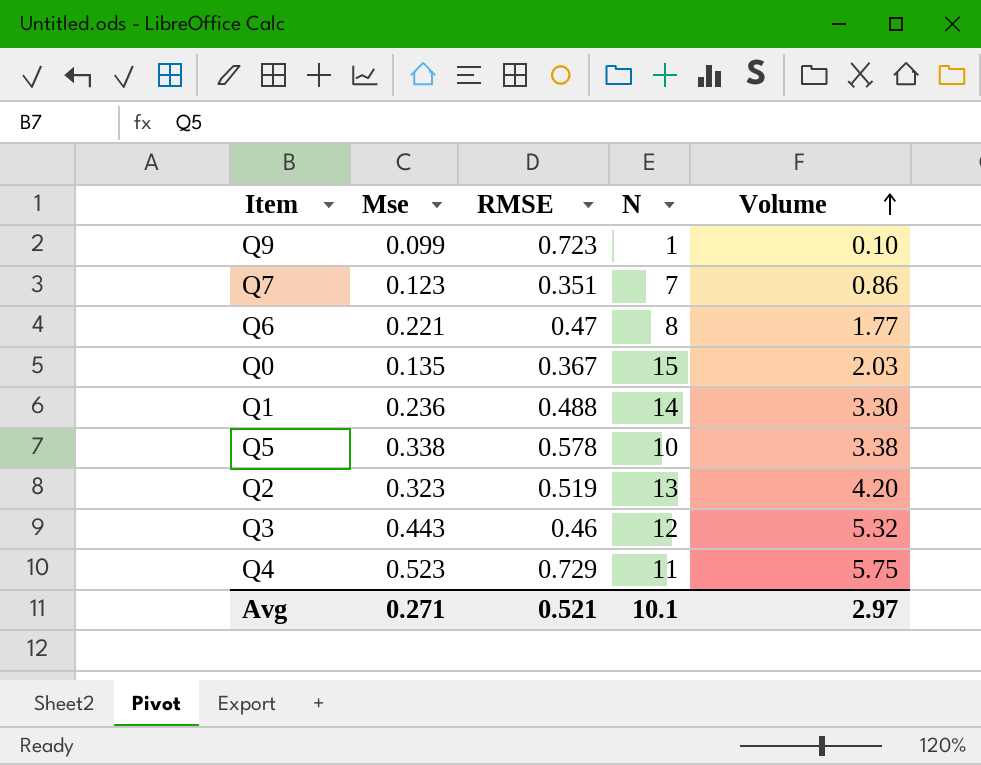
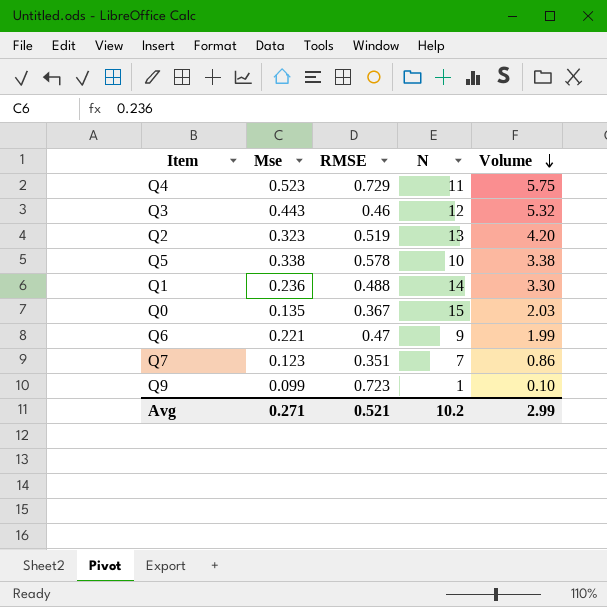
row order: Volume ascending -> Volume descending
Q6 | N: 8 -> 9
Q6 | Volume: 1.77 -> 1.99
Avg | N: 10.1 -> 10.2
Avg | Volume: 2.97 -> 2.99

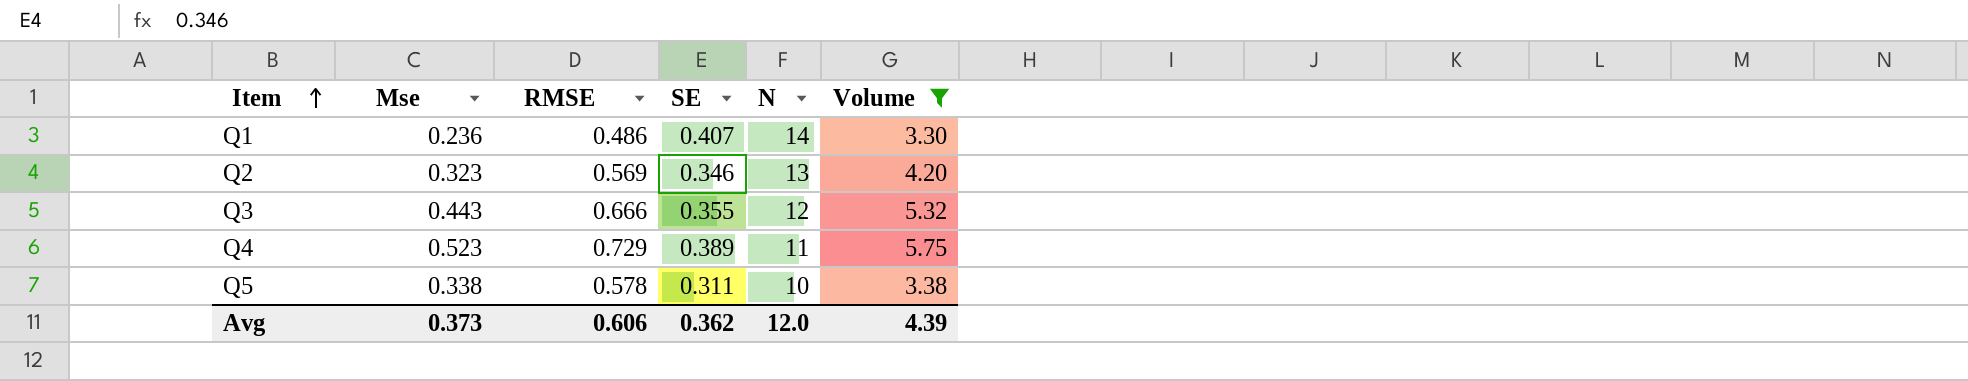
filter: none -> Volume >= 3.30
row order: Volume descending -> Item ascending
column SE | position: none -> 4
Q1 | RMSE: 0.488 -> 0.486
Q2 | RMSE: 0.519 -> 0.569
Q3 | RMSE: 0.46 -> 0.666
Avg | Mse: 0.271 -> 0.373
Avg | RMSE: 0.521 -> 0.606
Avg | N: 10.2 -> 12.0
Avg | Volume: 2.99 -> 4.39

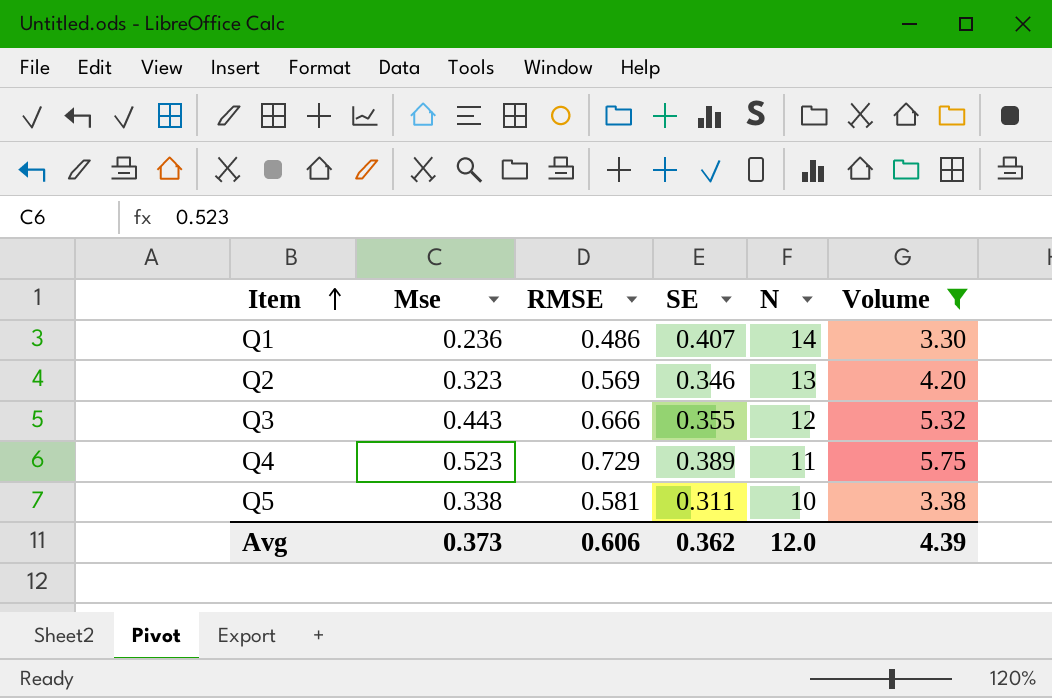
Q5 | RMSE: 0.578 -> 0.581

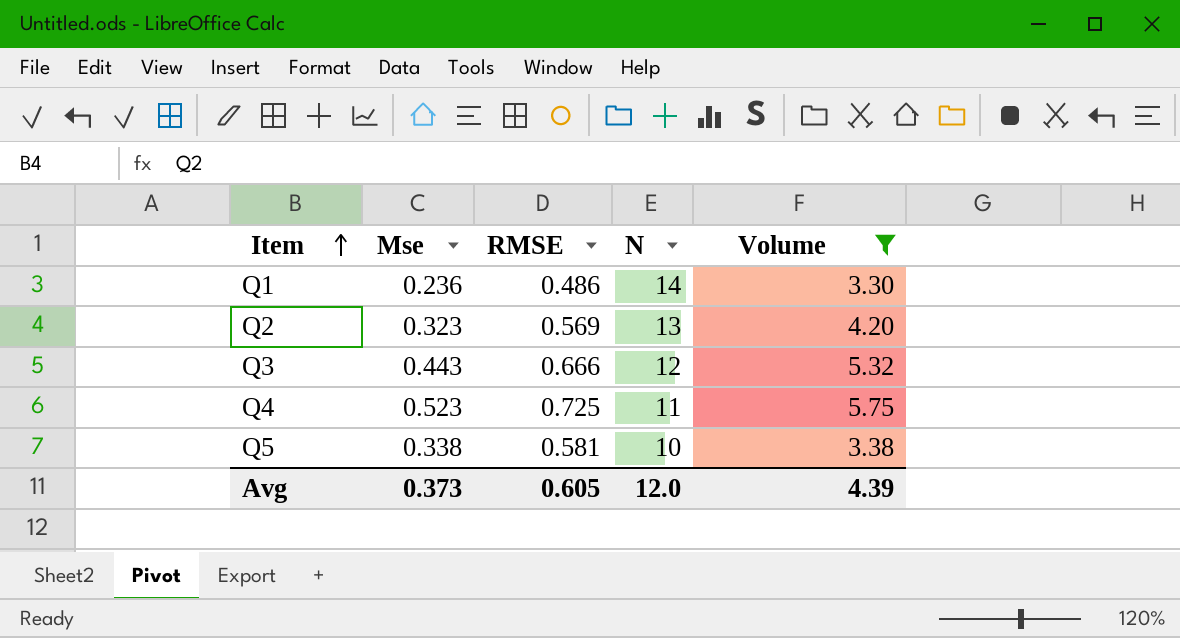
column SE | position: 4 -> none
Q4 | RMSE: 0.729 -> 0.725
Avg | RMSE: 0.606 -> 0.605

